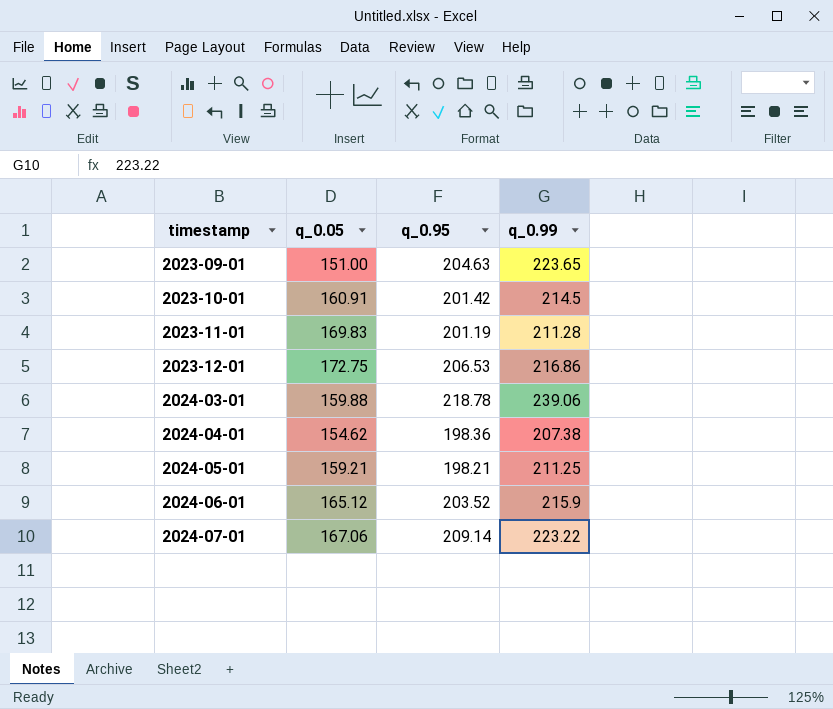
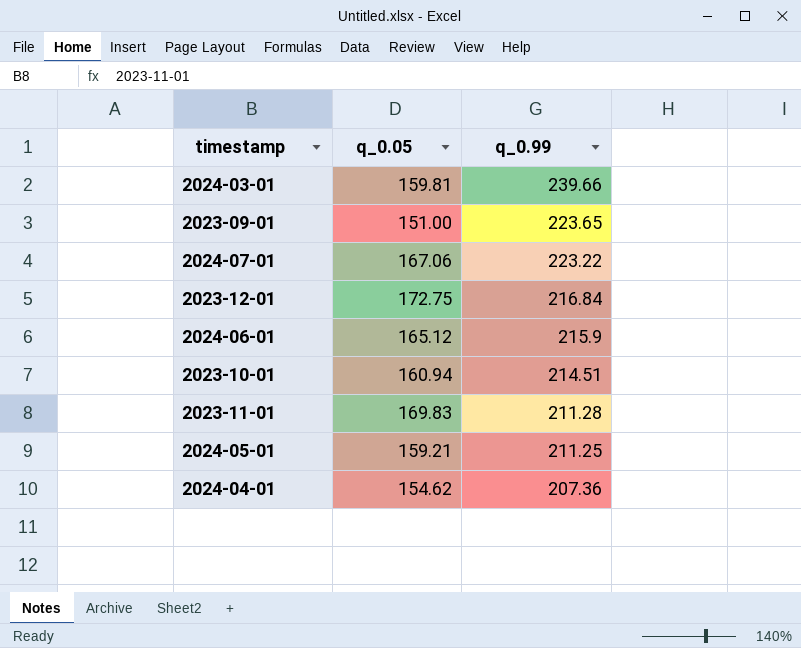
row order: timestamp ascending -> q_0.99 descending
column q_0.95 | position: 3 -> none
2024-03-01 | q_0.05: 159.88 -> 159.81
2024-03-01 | q_0.99: 239.06 -> 239.66
2023-12-01 | q_0.99: 216.86 -> 216.84
2023-10-01 | q_0.05: 160.91 -> 160.94
2023-10-01 | q_0.99: 214.5 -> 214.51
2024-04-01 | q_0.99: 207.38 -> 207.36

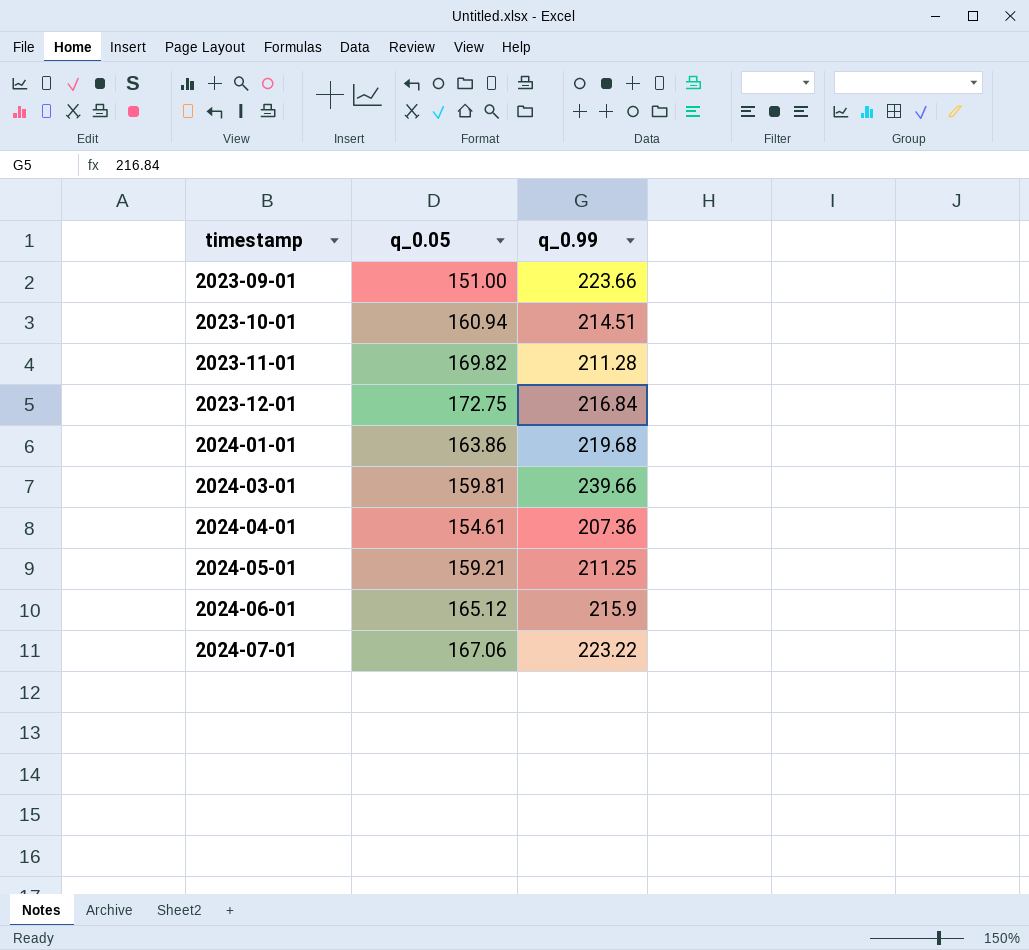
row order: q_0.99 descending -> timestamp ascending
2023-09-01 | q_0.99: 223.65 -> 223.66
2023-11-01 | q_0.05: 169.83 -> 169.82
row 2024-01-01: none -> 163.86 | 219.68
2024-04-01 | q_0.05: 154.62 -> 154.61

